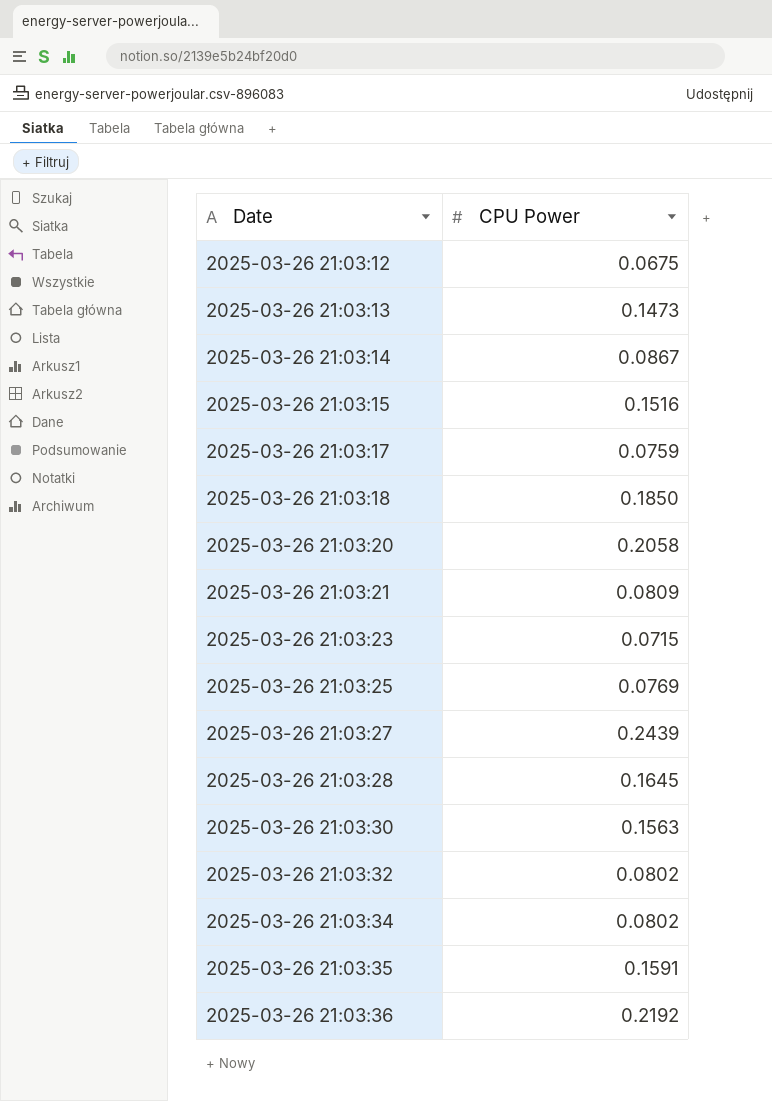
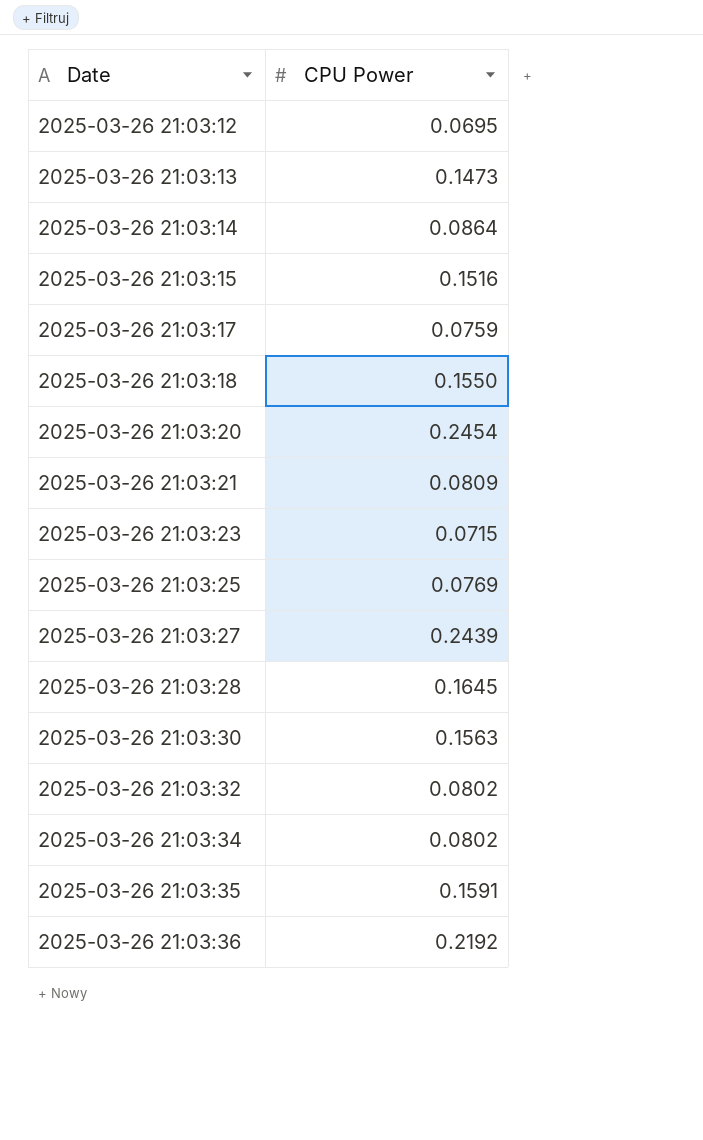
2025-03-26 21:03:12 | CPU Power: 0.0675 -> 0.0695
2025-03-26 21:03:14 | CPU Power: 0.0867 -> 0.0864
2025-03-26 21:03:18 | CPU Power: 0.1850 -> 0.1550
2025-03-26 21:03:20 | CPU Power: 0.2058 -> 0.2454

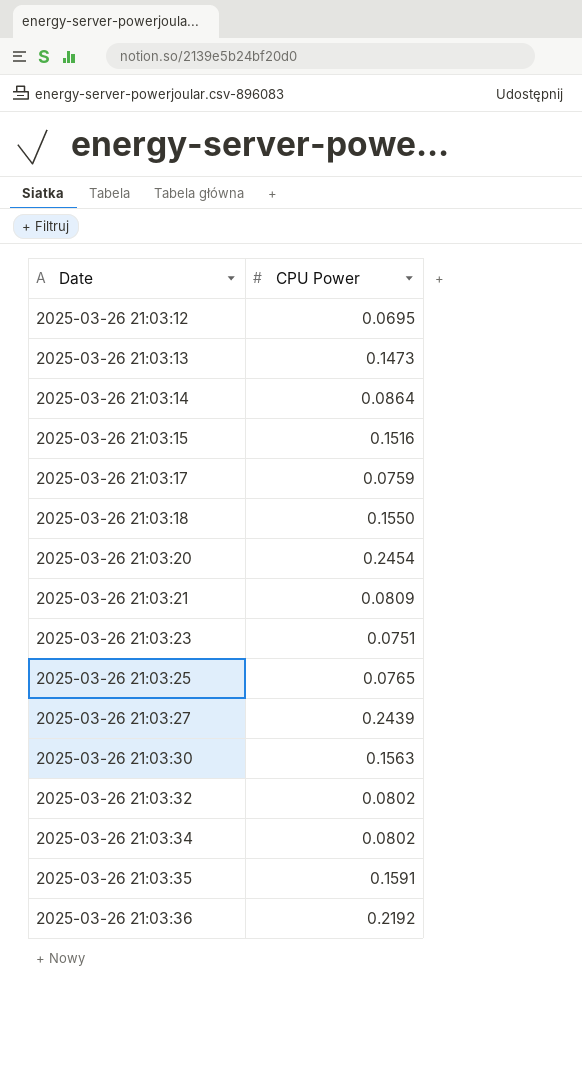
row 2025-03-26 21:03:28: 0.1645 -> none
2025-03-26 21:03:23 | CPU Power: 0.0715 -> 0.0751
2025-03-26 21:03:25 | CPU Power: 0.0769 -> 0.0765

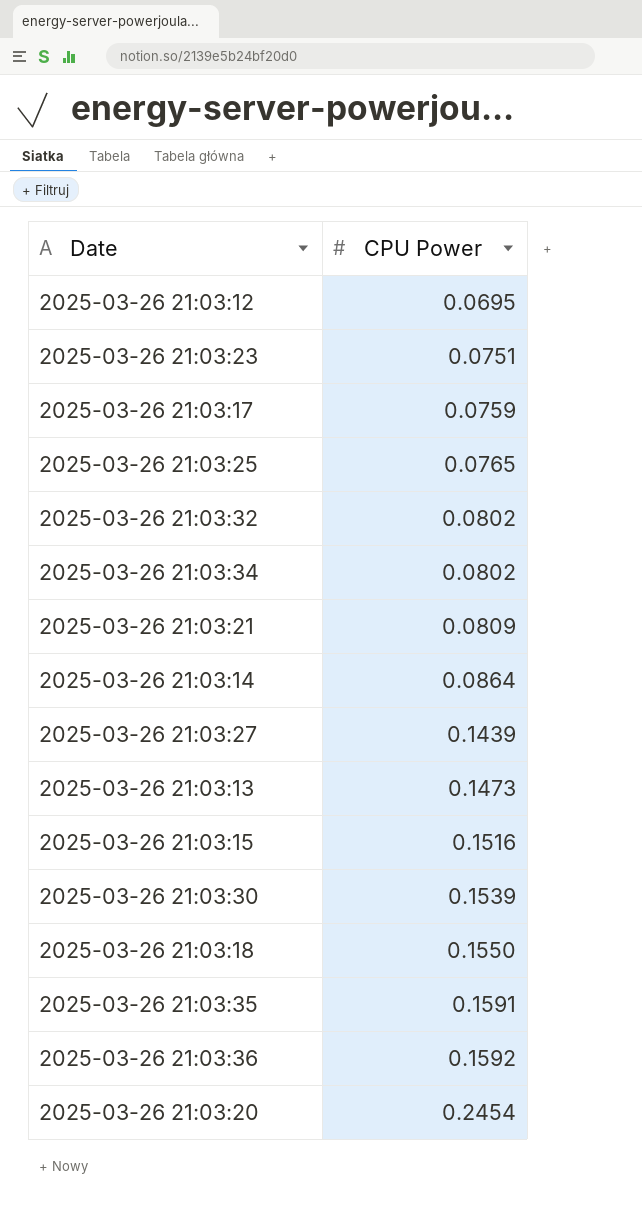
row order: Date ascending -> CPU Power ascending
2025-03-26 21:03:27 | CPU Power: 0.2439 -> 0.1439
2025-03-26 21:03:30 | CPU Power: 0.1563 -> 0.1539
2025-03-26 21:03:36 | CPU Power: 0.2192 -> 0.1592

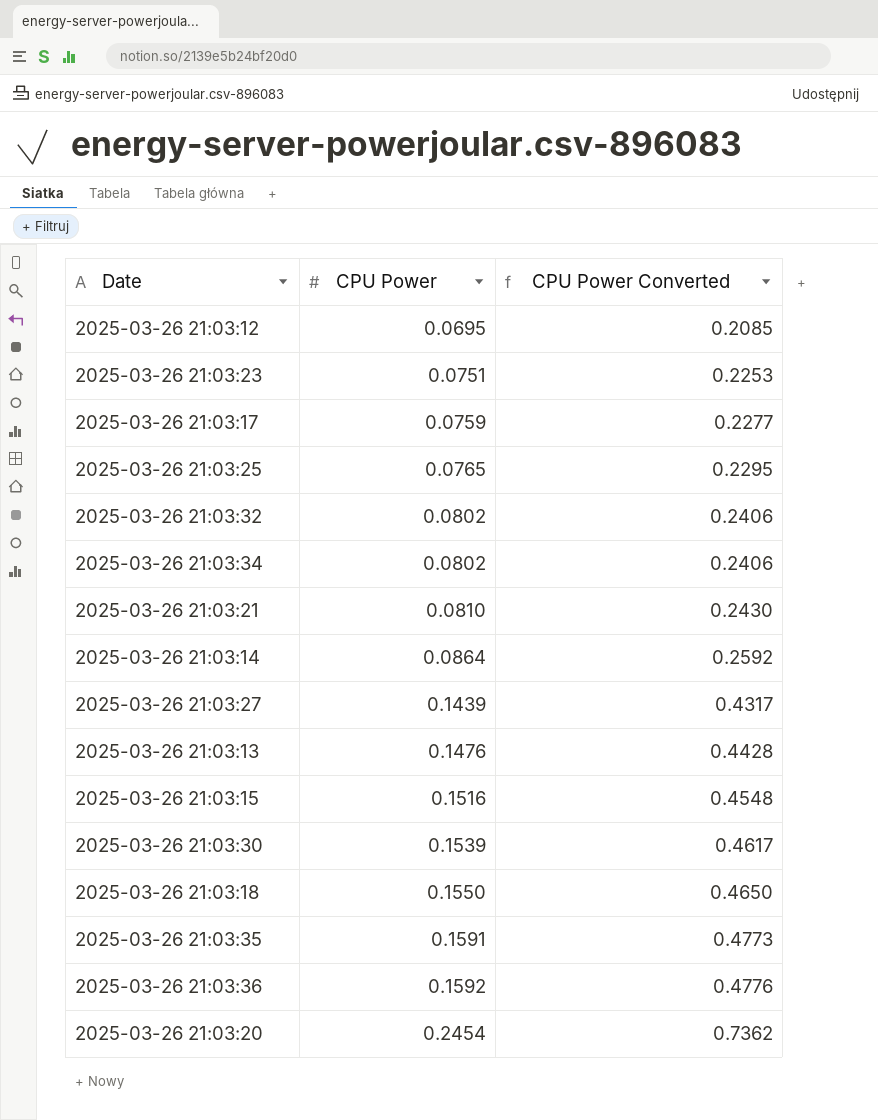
column CPU Power Converted | formula: none -> [CPU Power] * 3
2025-03-26 21:03:21 | CPU Power: 0.0809 -> 0.0810
2025-03-26 21:03:13 | CPU Power: 0.1473 -> 0.1476

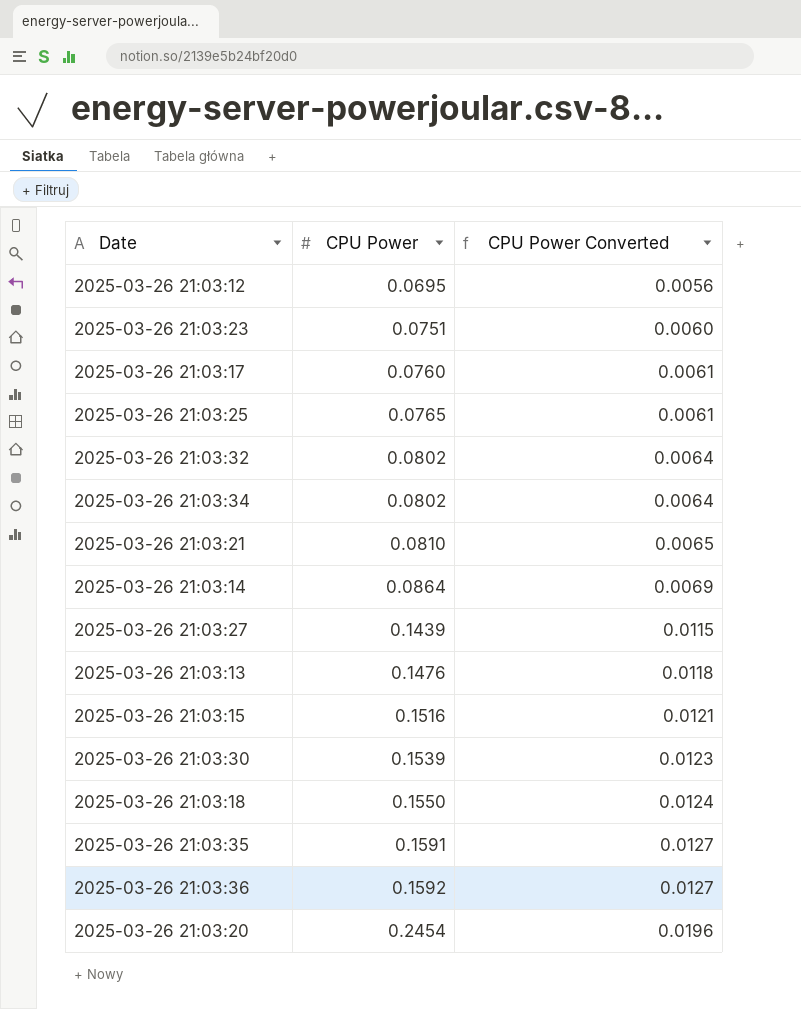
column CPU Power Converted | formula: [CPU Power] * 3 -> [CPU Power] * 0.08
2025-03-26 21:03:17 | CPU Power: 0.0759 -> 0.0760

